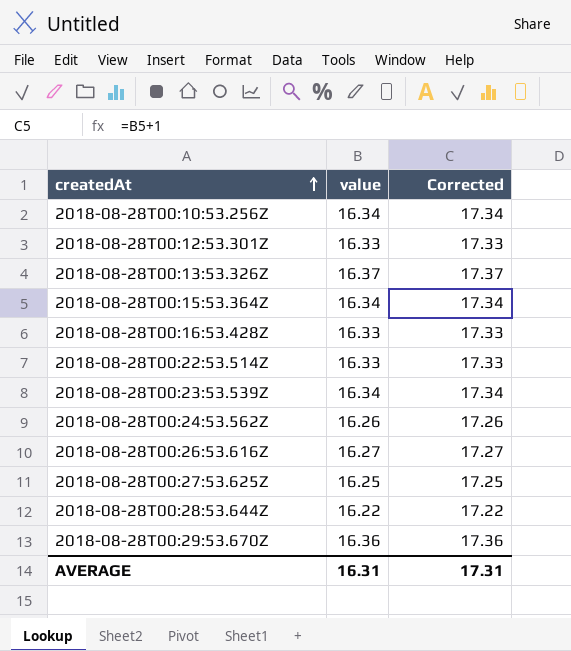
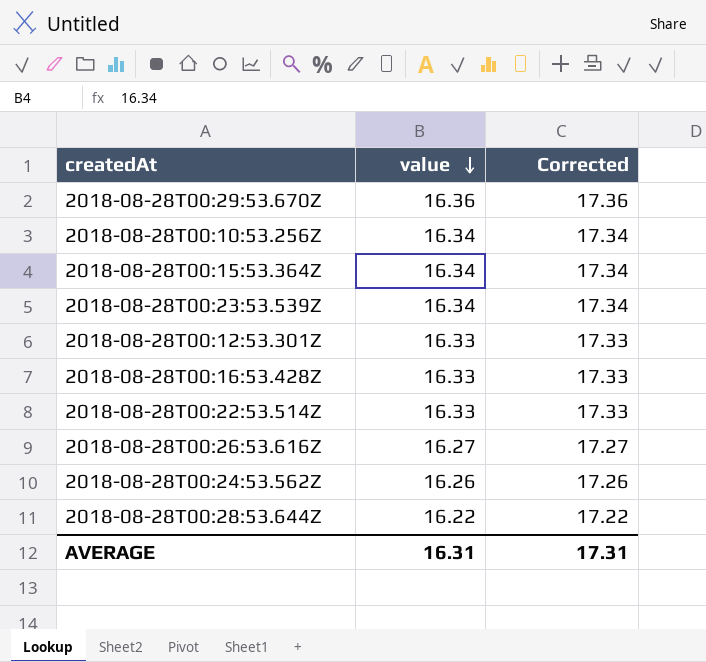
row order: createdAt ascending -> value descending
row 2018-08-28T00:13:53.326Z: 16.37 | 17.37 -> none
row 2018-08-28T00:27:53.625Z: 16.25 | 17.25 -> none

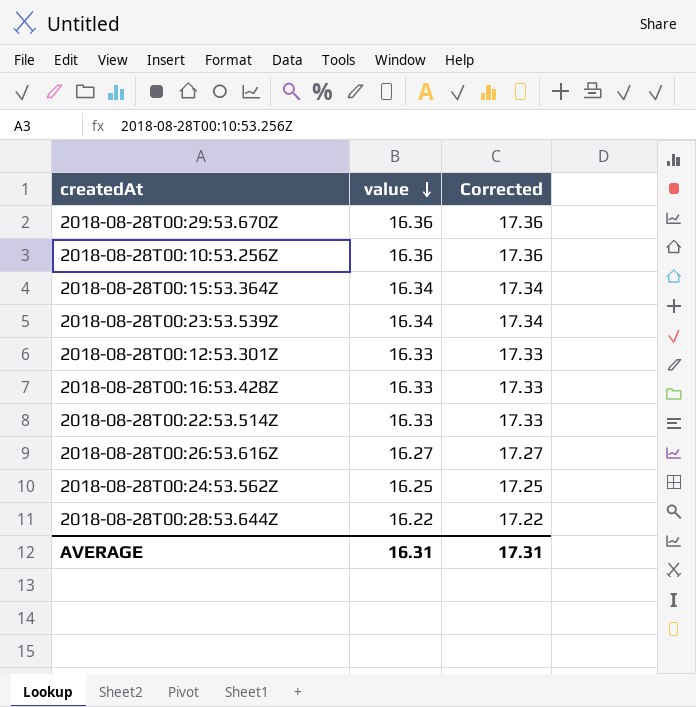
2018-08-28T00:10:53.256Z | value: 16.34 -> 16.36
2018-08-28T00:10:53.256Z | Corrected: 17.34 -> 17.36
2018-08-28T00:24:53.562Z | value: 16.26 -> 16.25
2018-08-28T00:24:53.562Z | Corrected: 17.26 -> 17.25

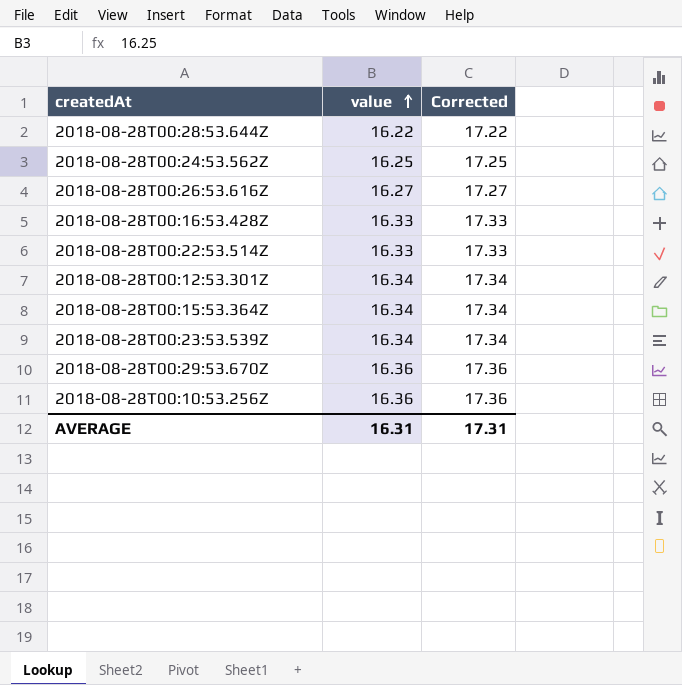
row order: value descending -> value ascending
2018-08-28T00:12:53.301Z | value: 16.33 -> 16.34
2018-08-28T00:12:53.301Z | Corrected: 17.33 -> 17.34

